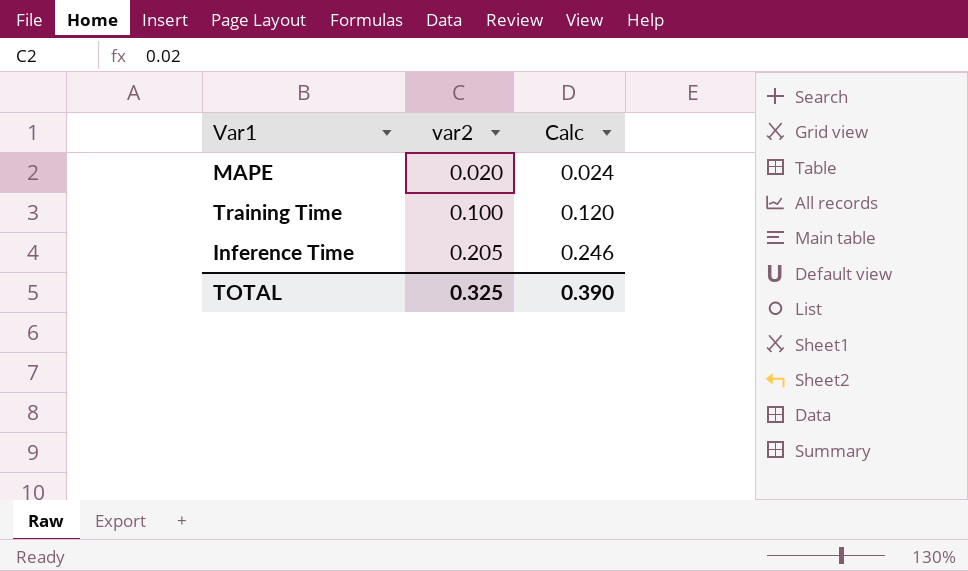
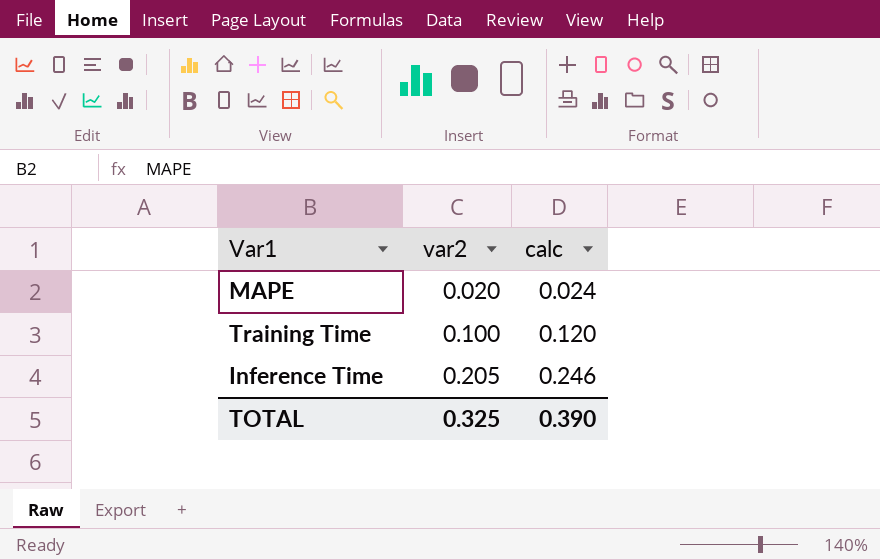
column name: Calc -> calc

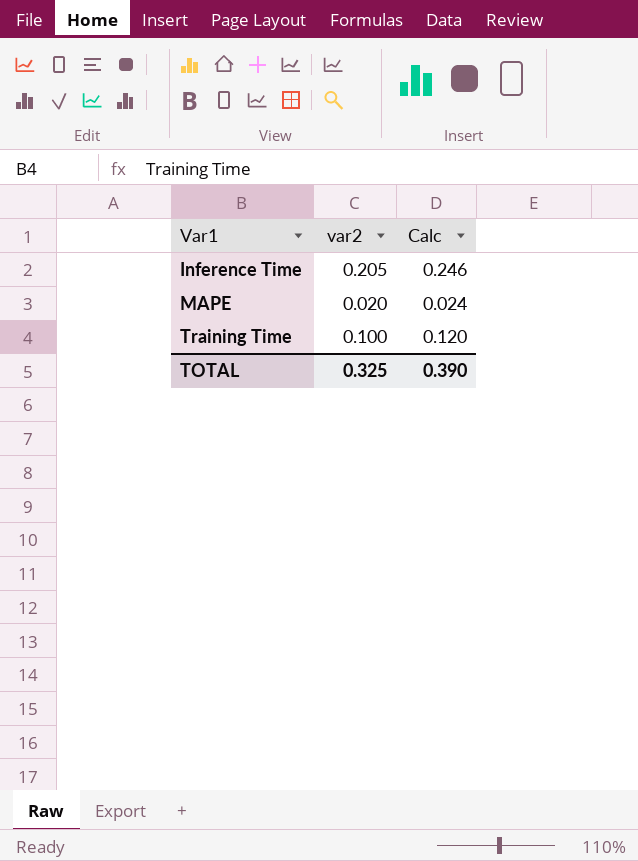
row order: var2 ascending -> Var1 ascending
column name: calc -> Calc

